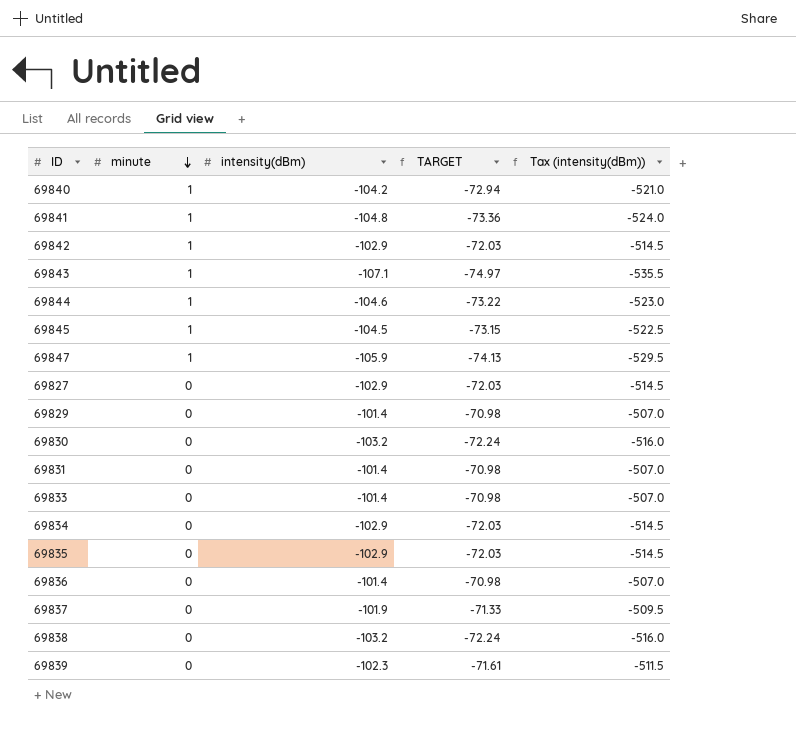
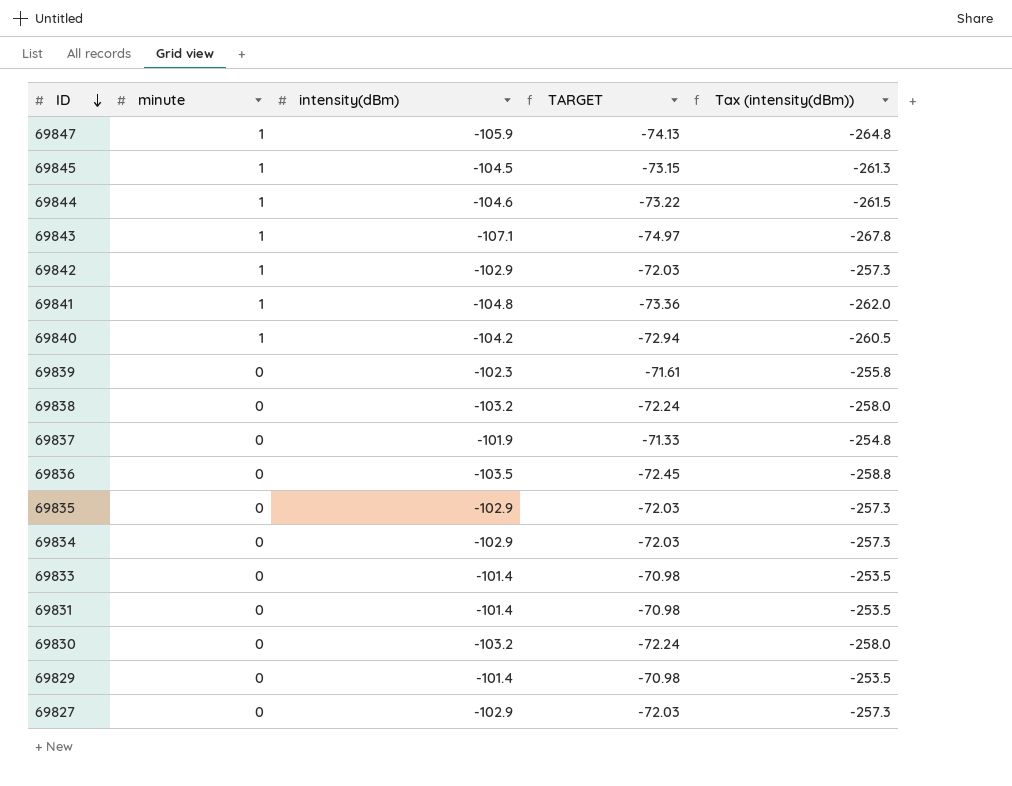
row order: minute descending -> ID descending
column Tax (intensity(dBm)) | formula: [intensity(dBm)] * 5 -> [intensity(dBm)] * 2.5
69836 | intensity(dBm): -101.4 -> -103.5
69836 | TARGET: -70.98 -> -72.45

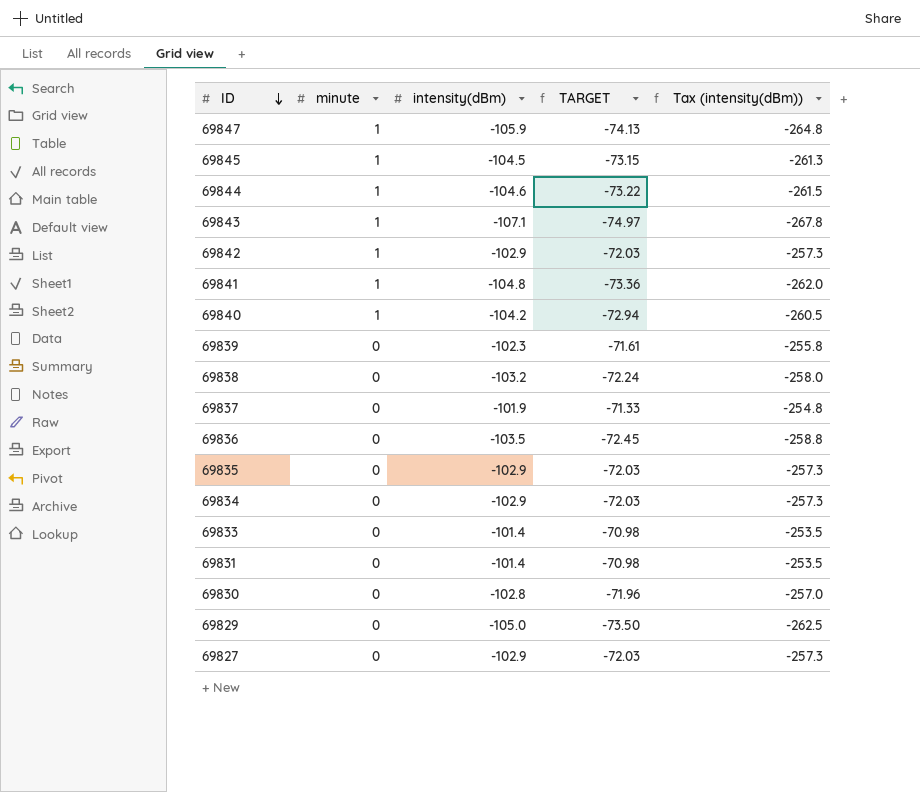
69830 | intensity(dBm): -103.2 -> -102.8
69830 | TARGET: -72.24 -> -71.96
69830 | Tax (intensity(dBm)): -258.0 -> -257.0
69829 | intensity(dBm): -101.4 -> -105.0
69829 | TARGET: -70.98 -> -73.50
69829 | Tax (intensity(dBm)): -253.5 -> -262.5

